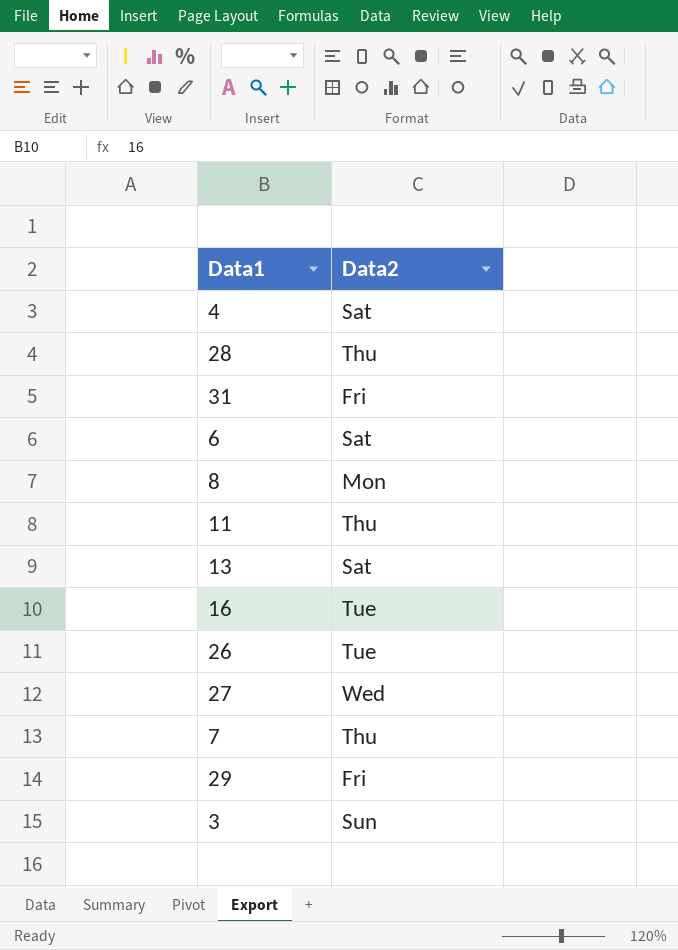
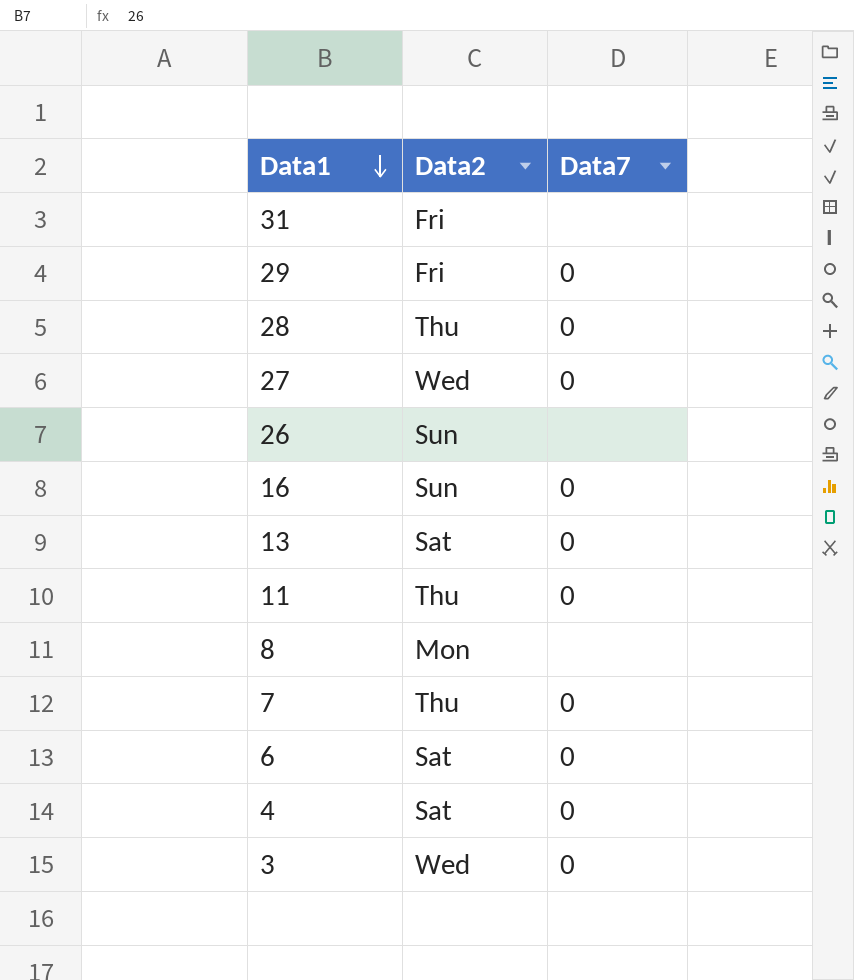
row order: none -> Data1 descending
column Data7 | position: none -> 3
26 | Data2: Tue -> Sun
16 | Data2: Tue -> Sun
3 | Data2: Sun -> Wed

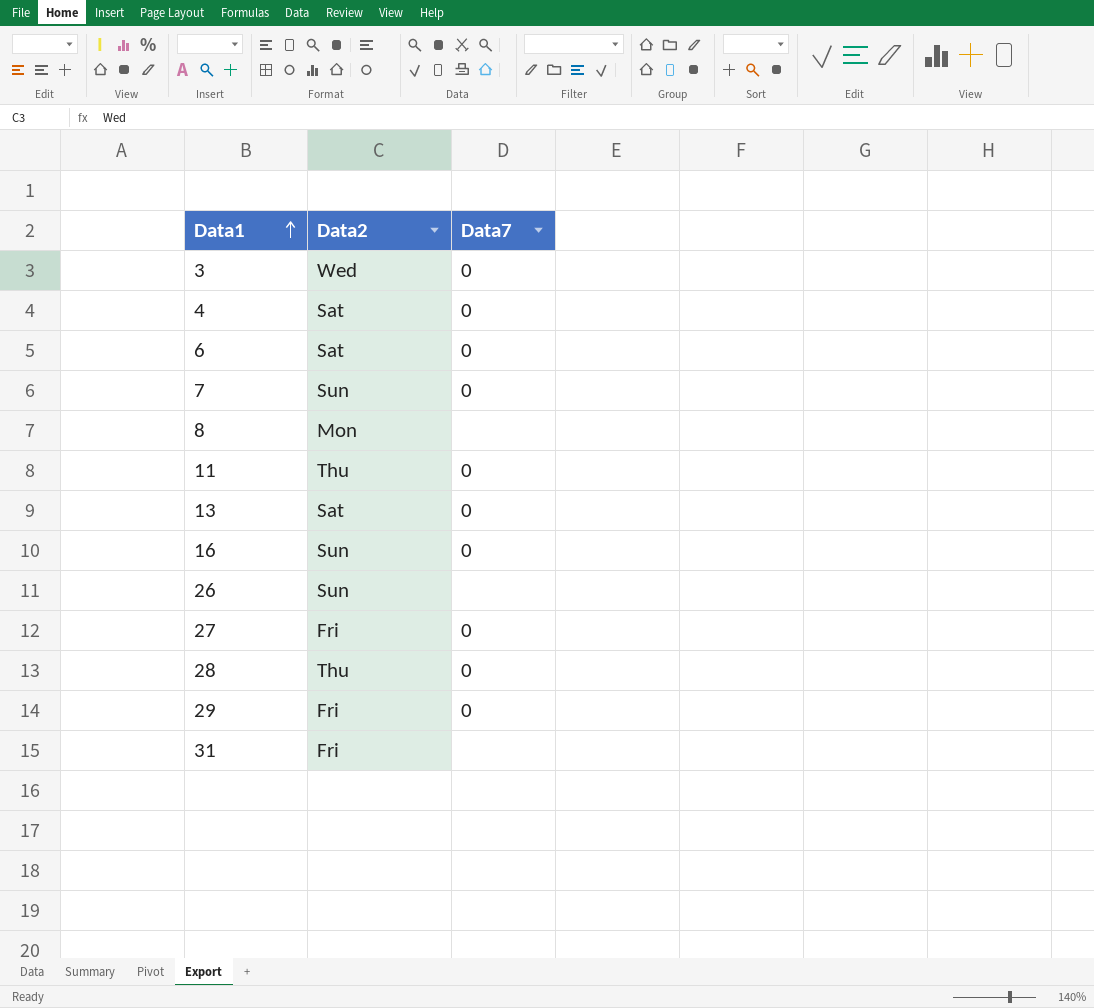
row order: Data1 descending -> Data1 ascending
7 | Data2: Thu -> Sun
27 | Data2: Wed -> Fri

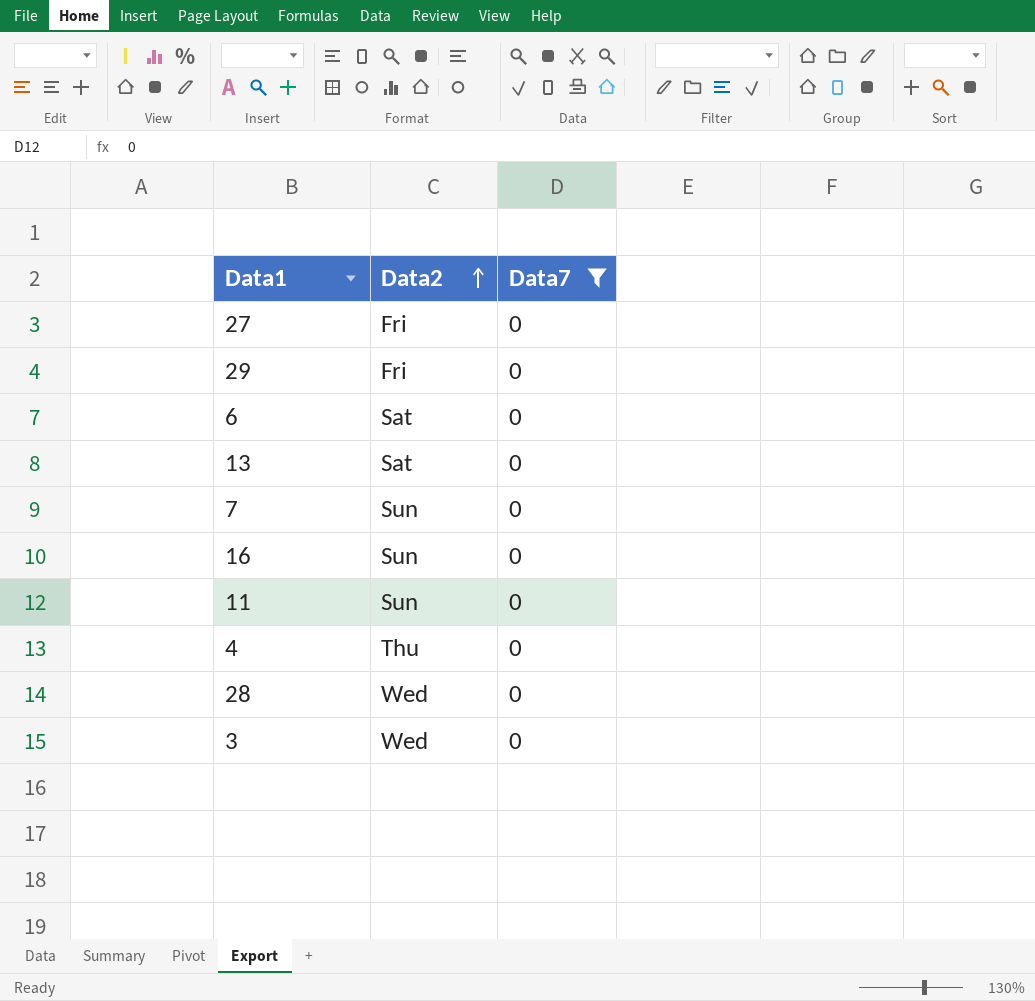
filter: none -> Data7 = 0
row order: Data1 ascending -> Data2 ascending
11 | Data2: Thu -> Sun
4 | Data2: Sat -> Thu
28 | Data2: Thu -> Wed

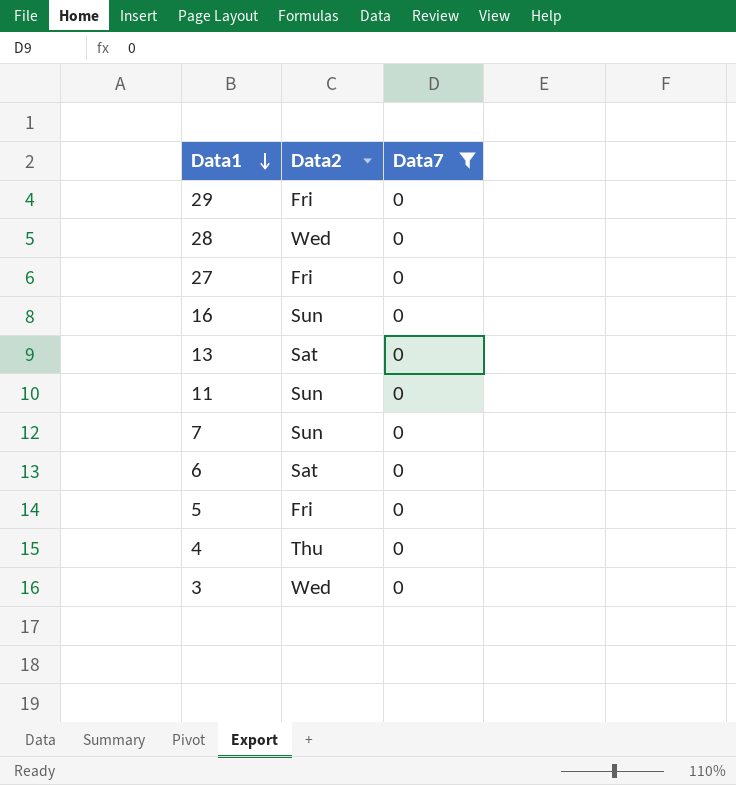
row order: Data2 ascending -> Data1 descending
row 5: none -> Fri | 0

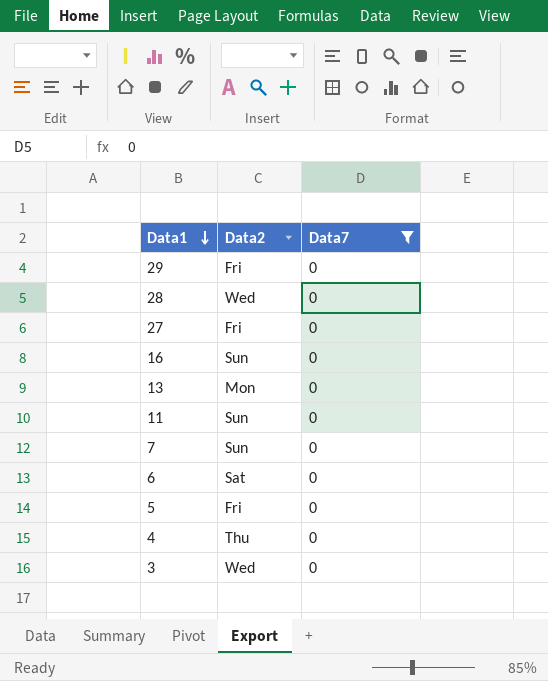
13 | Data2: Sat -> Mon

